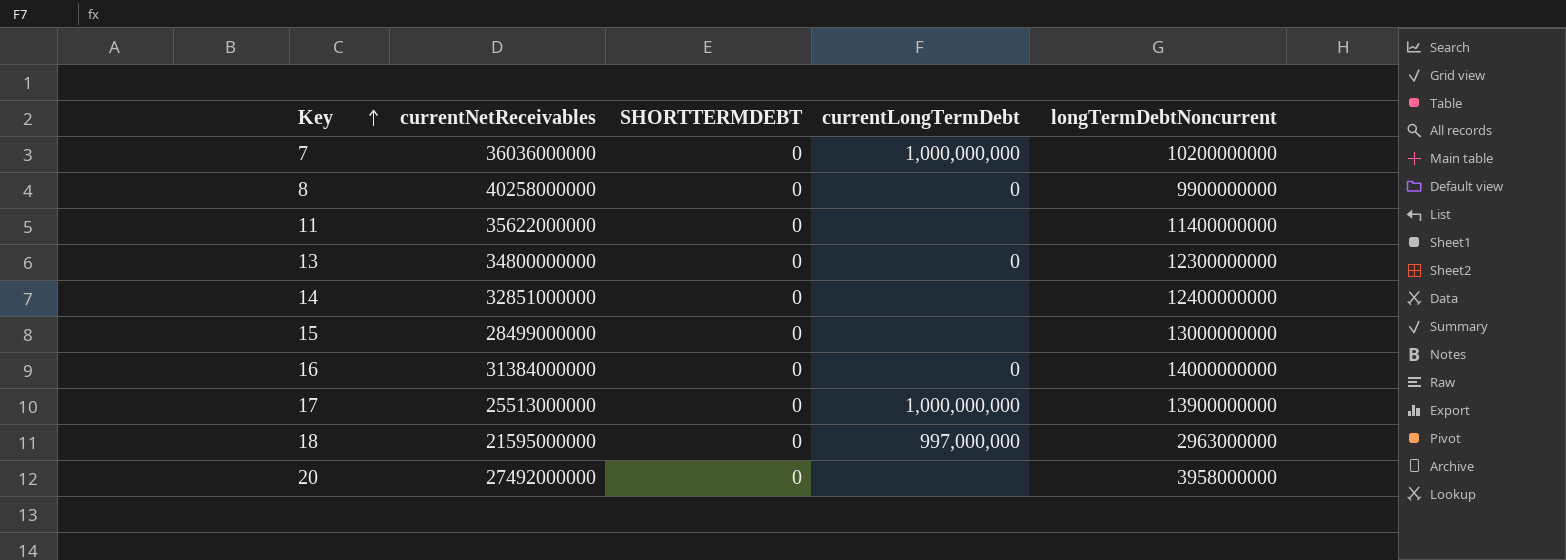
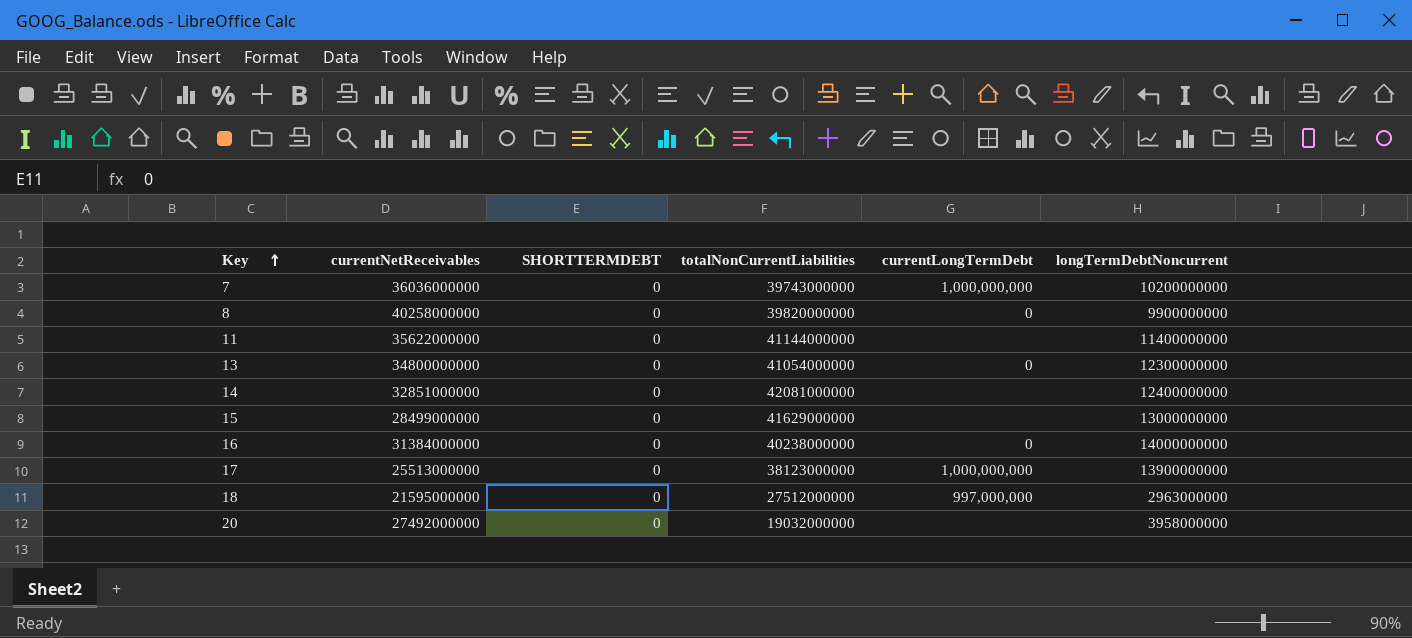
column totalNonCurrentLiabilities | position: none -> 4

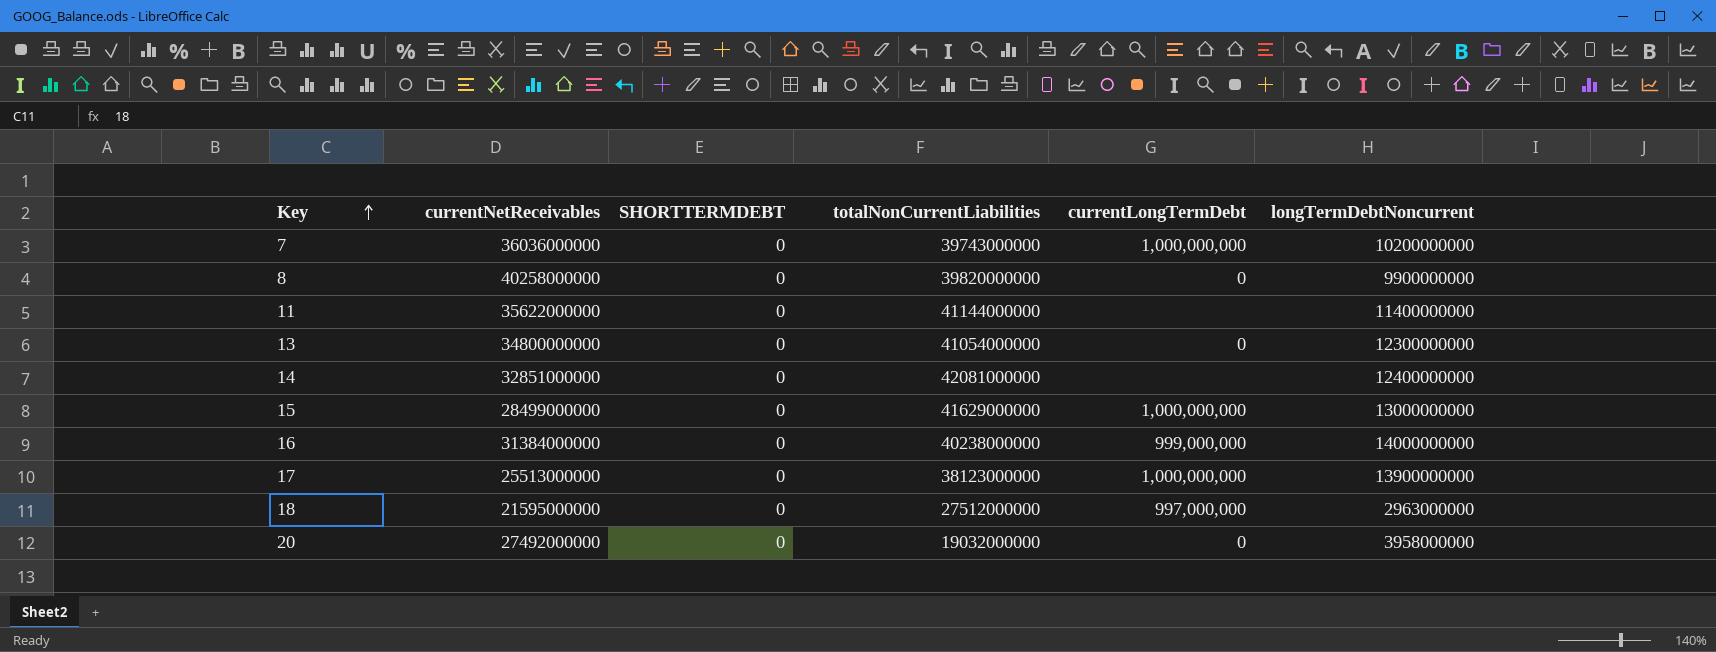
15 | currentLongTermDebt: none -> 1,000,000,000
16 | currentLongTermDebt: 0 -> 999,000,000
20 | currentLongTermDebt: none -> 0

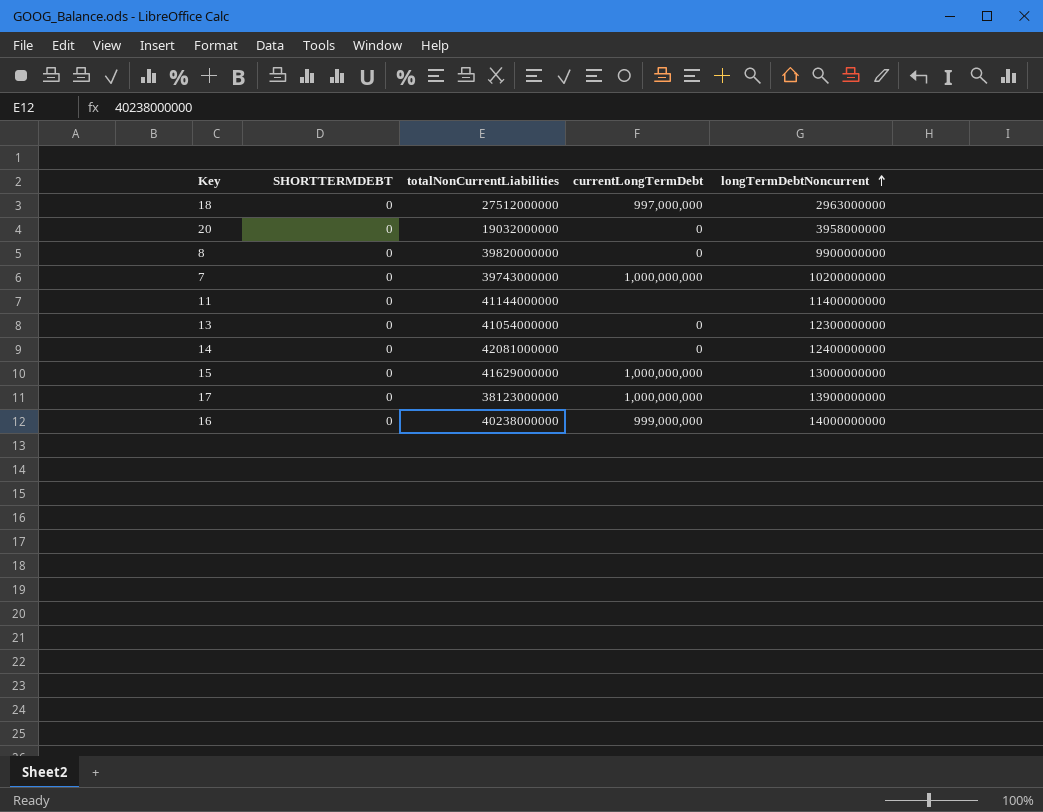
row order: Key ascending -> longTermDebtNoncurrent ascending
column currentNetReceivables | position: 2 -> none
14 | currentLongTermDebt: none -> 0

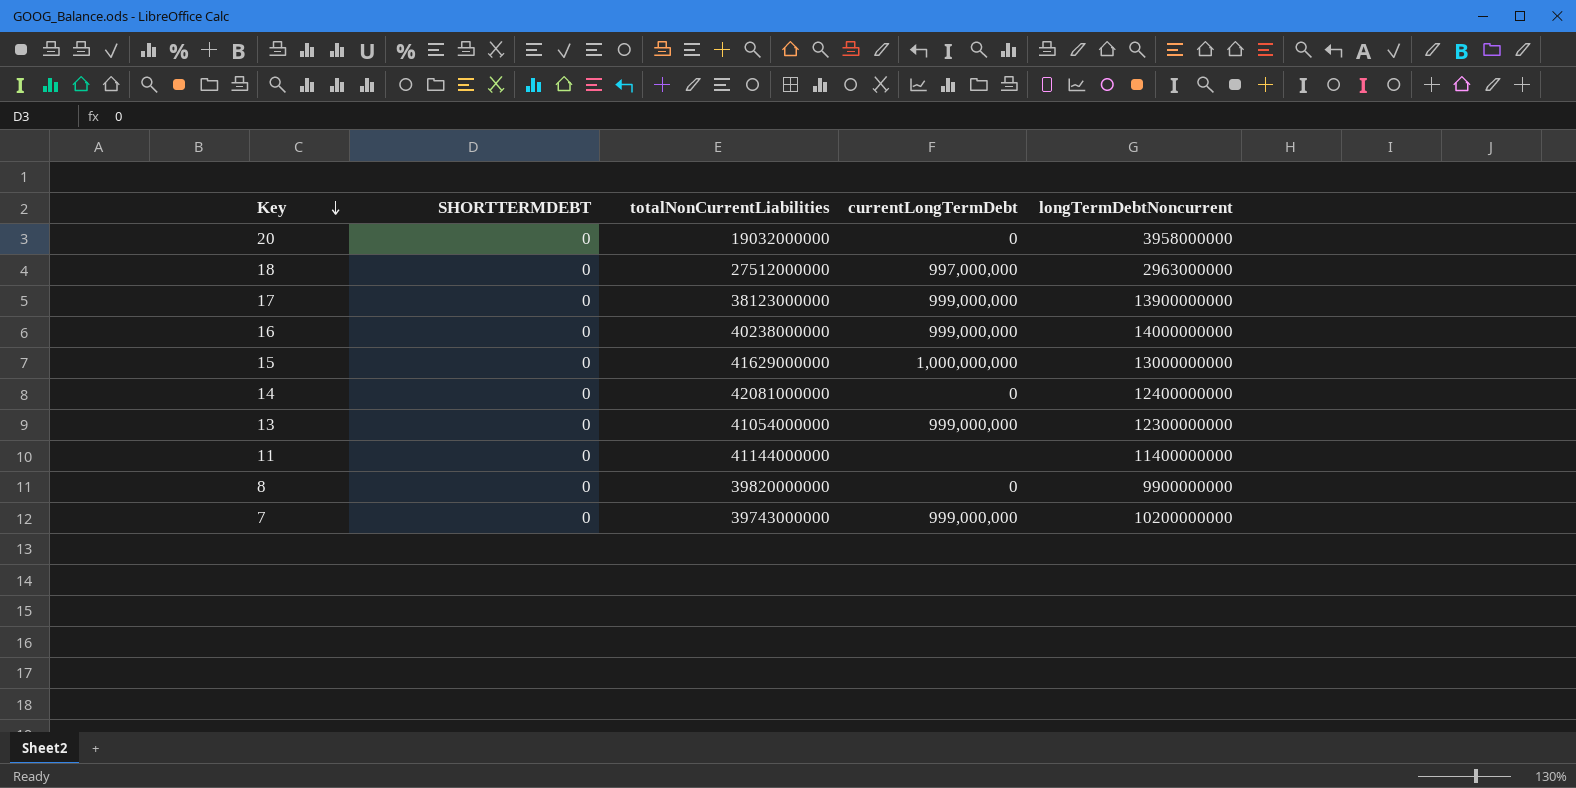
row order: longTermDebtNoncurrent ascending -> Key descending
17 | currentLongTermDebt: 1,000,000,000 -> 999,000,000
13 | currentLongTermDebt: 0 -> 999,000,000
7 | currentLongTermDebt: 1,000,000,000 -> 999,000,000

